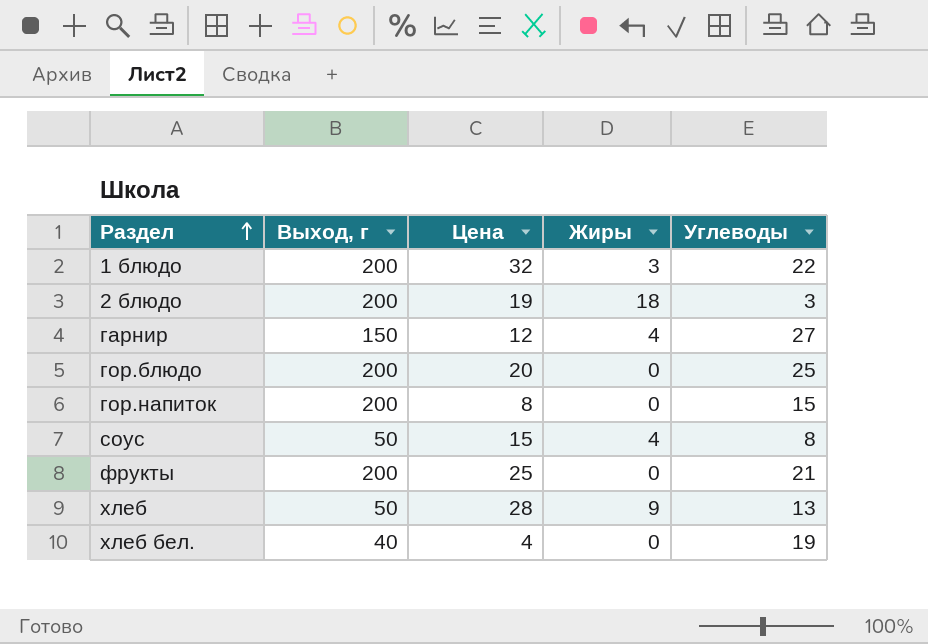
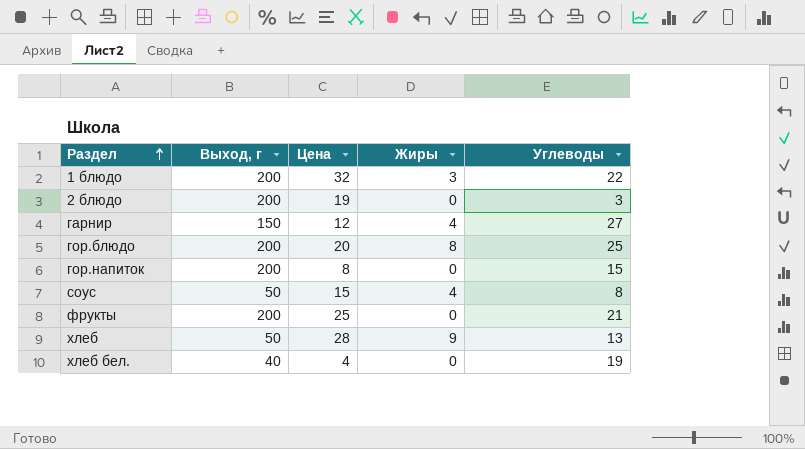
2 блюдо | Жиры: 18 -> 0
гор.блюдо | Жиры: 0 -> 8

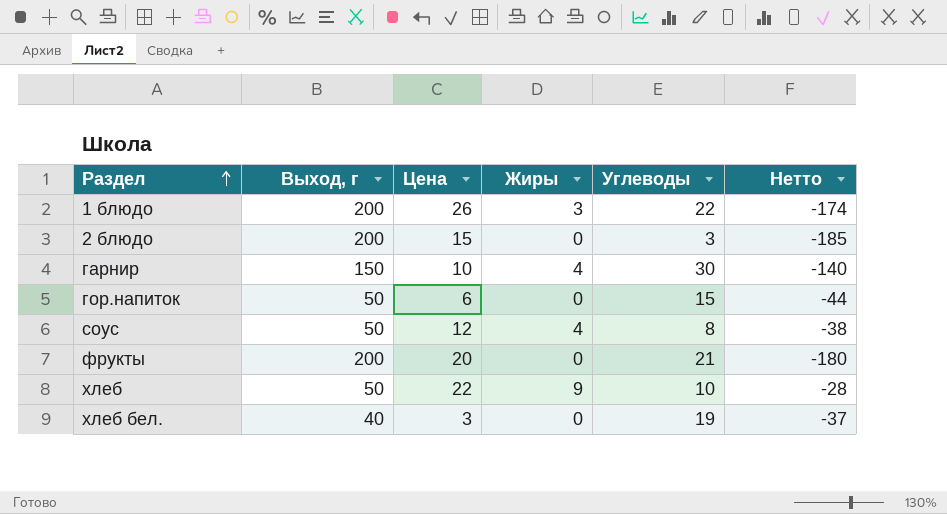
column Нетто | formula: none -> [Цена] - [Выход, г]
row гор.блюдо: 200 | 20 | 8 | 25 -> none
1 блюдо | Цена: 32 -> 26
2 блюдо | Цена: 19 -> 15
гарнир | Цена: 12 -> 10
гарнир | Углеводы: 27 -> 30
гор.напиток | Выход, г: 200 -> 50
гор.напиток | Цена: 8 -> 6
соус | Цена: 15 -> 12
фрукты | Цена: 25 -> 20
хлеб | Цена: 28 -> 22
хлеб | Углеводы: 13 -> 10
хлеб бел. | Цена: 4 -> 3

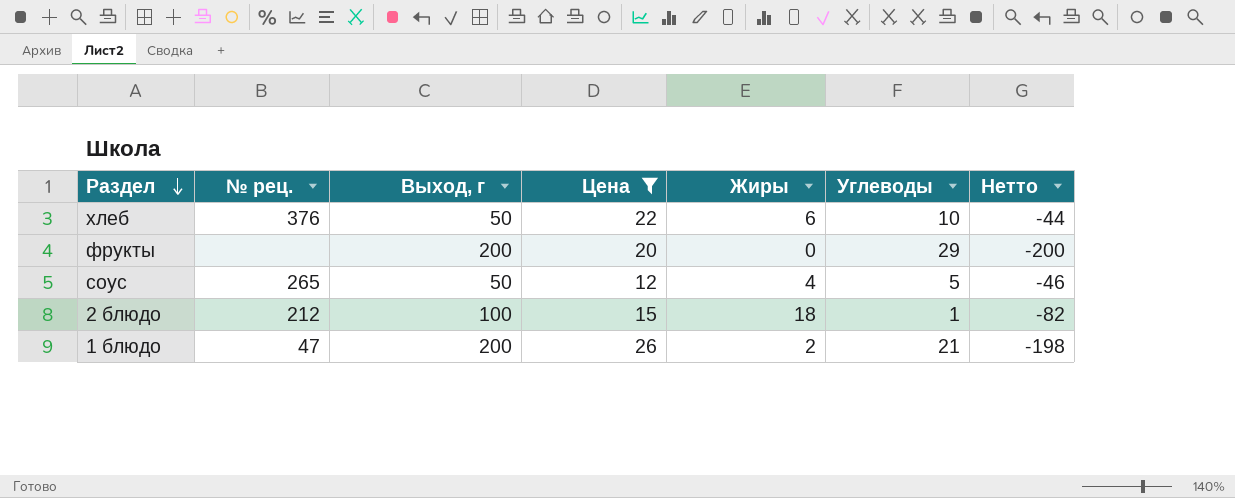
filter: none -> Цена >= 12
row order: Раздел ascending -> Раздел descending
column № рец. | position: none -> 2
column Нетто | formula: [Цена] - [Выход, г] -> [Жиры] - [Выход, г]
хлеб | Жиры: 9 -> 6
фрукты | Углеводы: 21 -> 29
соус | Углеводы: 8 -> 5
2 блюдо | Выход, г: 200 -> 100
2 блюдо | Жиры: 0 -> 18
2 блюдо | Углеводы: 3 -> 1
1 блюдо | Жиры: 3 -> 2
1 блюдо | Углеводы: 22 -> 21

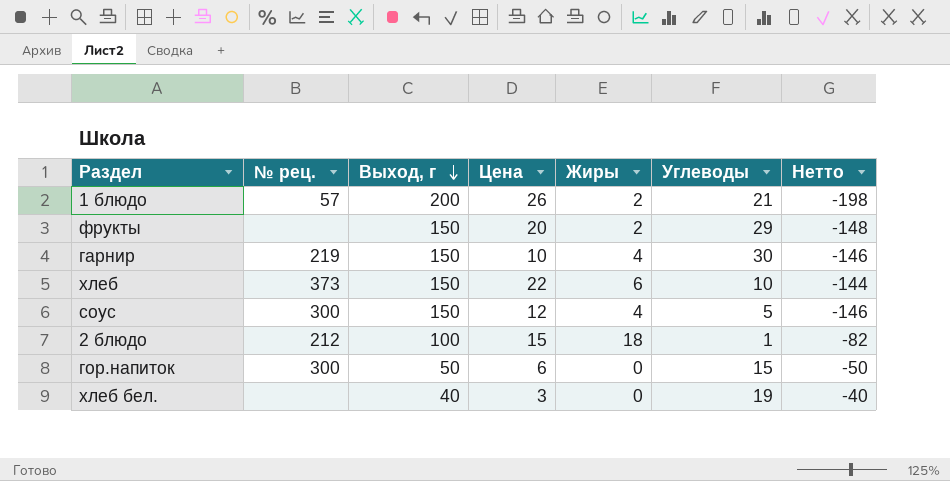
filter: Цена >= 12 -> none
row order: Раздел descending -> Выход, г descending
1 блюдо | № рец.: 47 -> 57
фрукты | Выход, г: 200 -> 150
фрукты | Жиры: 0 -> 2
фрукты | Нетто: -200 -> -148
хлеб | № рец.: 376 -> 373
хлеб | Выход, г: 50 -> 150
хлеб | Нетто: -44 -> -144
соус | № рец.: 265 -> 300
соус | Выход, г: 50 -> 150
соус | Нетто: -46 -> -146

